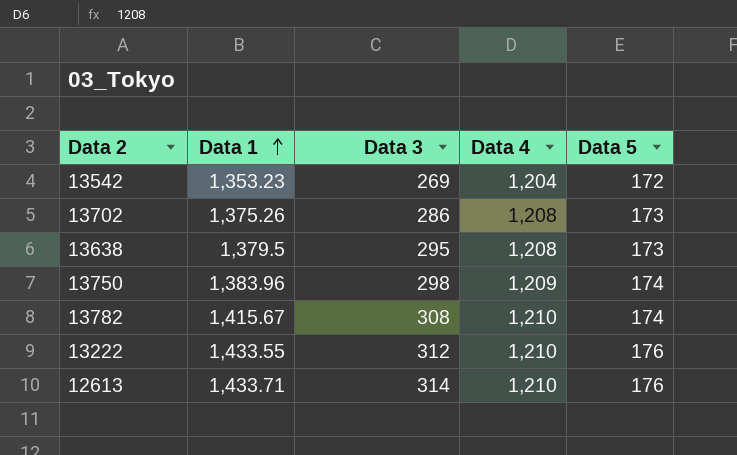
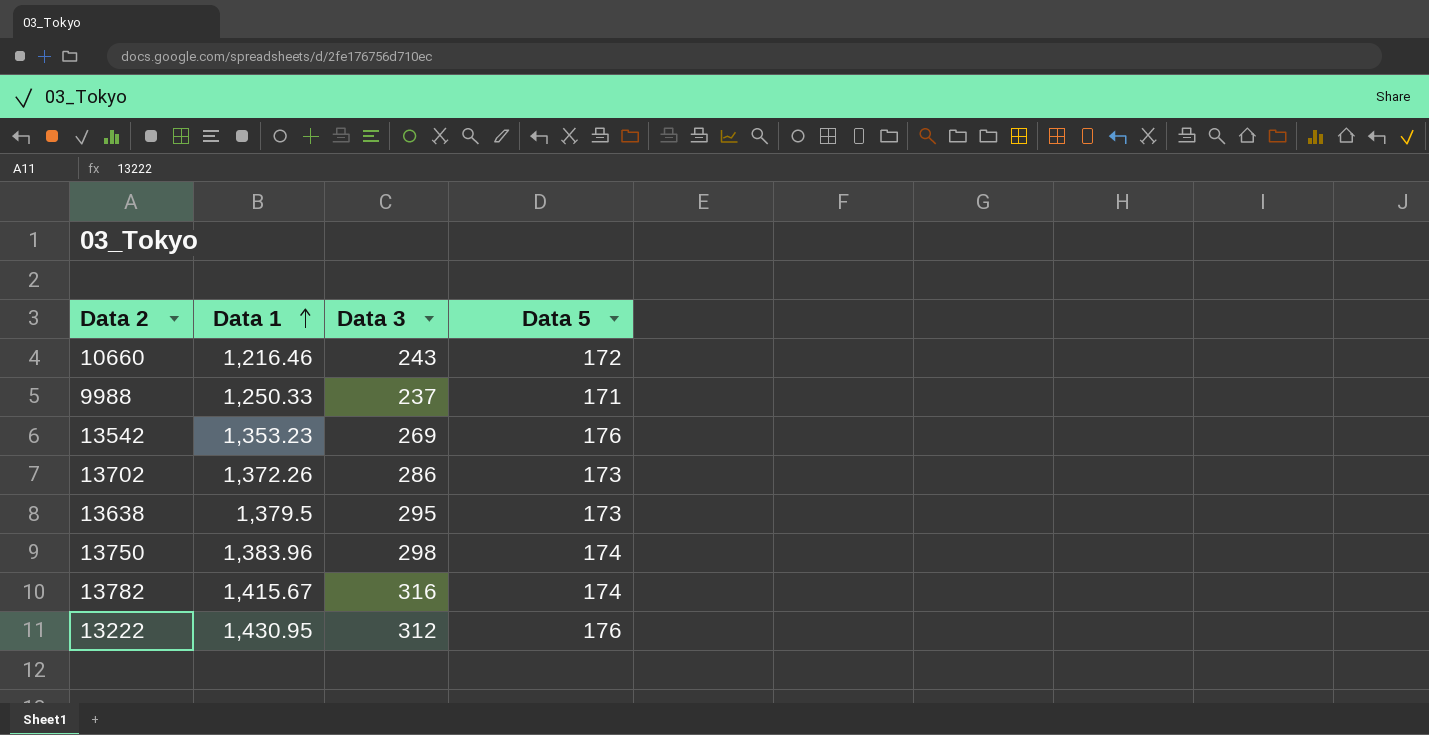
column Data 4 | position: 4 -> none
row 12613: 1,433.71 | 314 | 1,210 | 176 -> none
row 10660: none -> 1,216.46 | 243 | 172
row 9988: none -> 1,250.33 | 237 | 171
13542 | Data 5: 172 -> 176
13702 | Data 1: 1,375.26 -> 1,372.26
13782 | Data 3: 308 -> 316
13222 | Data 1: 1,433.55 -> 1,430.95

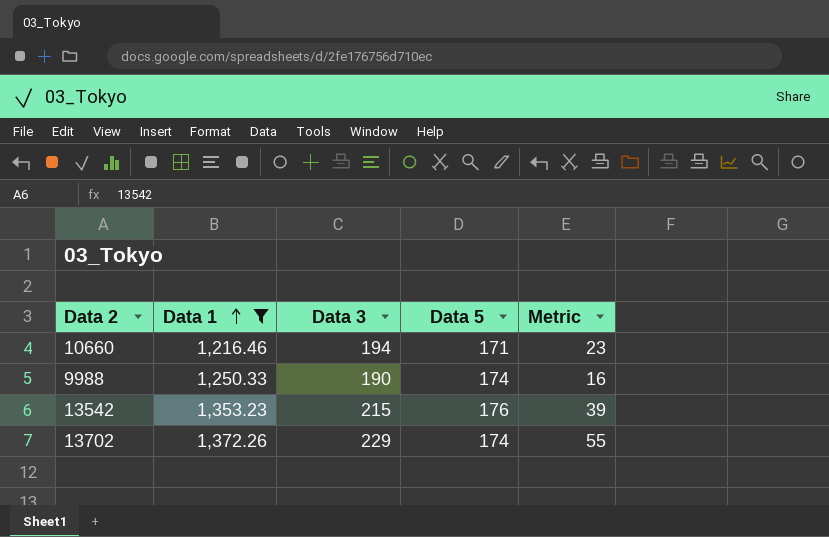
filter: none -> Data 1 <= 1,372.26
column Metric | formula: none -> [Data 3] - [Data 5]
10660 | Data 3: 243 -> 194
10660 | Data 5: 172 -> 171
9988 | Data 3: 237 -> 190
9988 | Data 5: 171 -> 174
13542 | Data 3: 269 -> 215
13702 | Data 3: 286 -> 229
13702 | Data 5: 173 -> 174

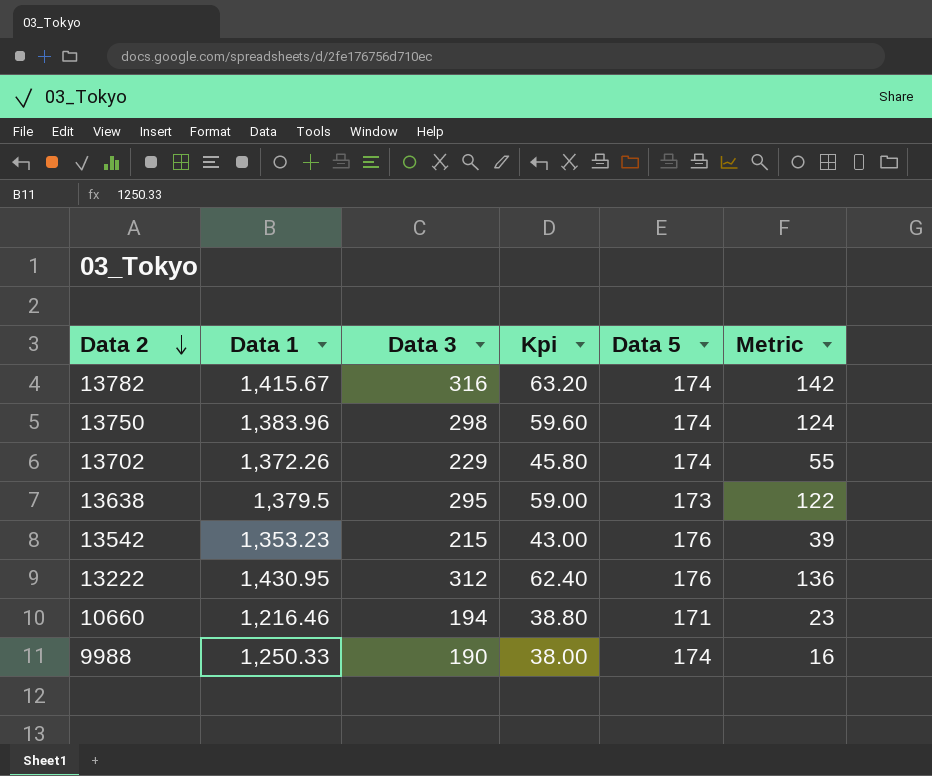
filter: Data 1 <= 1,372.26 -> none
row order: Data 1 ascending -> Data 2 descending
column Kpi | formula: none -> [Data 3] * 0.2

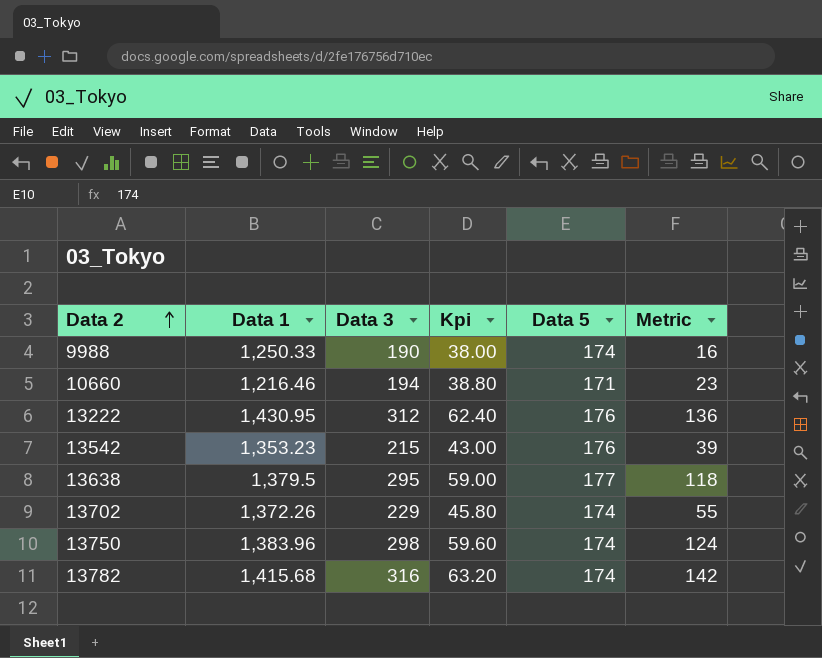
row order: Data 2 descending -> Data 2 ascending
13638 | Data 5: 173 -> 177
13638 | Metric: 122 -> 118
13782 | Data 1: 1,415.67 -> 1,415.68

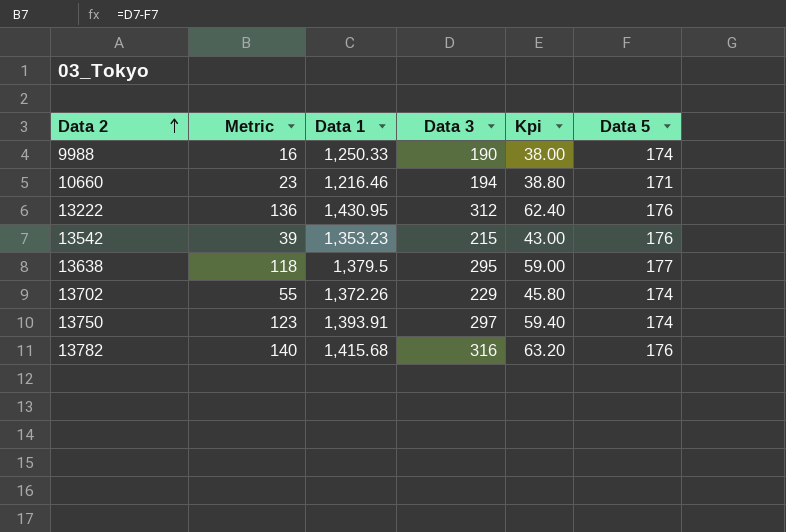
column Metric | position: 6 -> 2
13750 | Metric: 124 -> 123
13750 | Data 1: 1,383.96 -> 1,393.91
13750 | Data 3: 298 -> 297
13750 | Kpi: 59.60 -> 59.40
13782 | Metric: 142 -> 140
13782 | Data 5: 174 -> 176

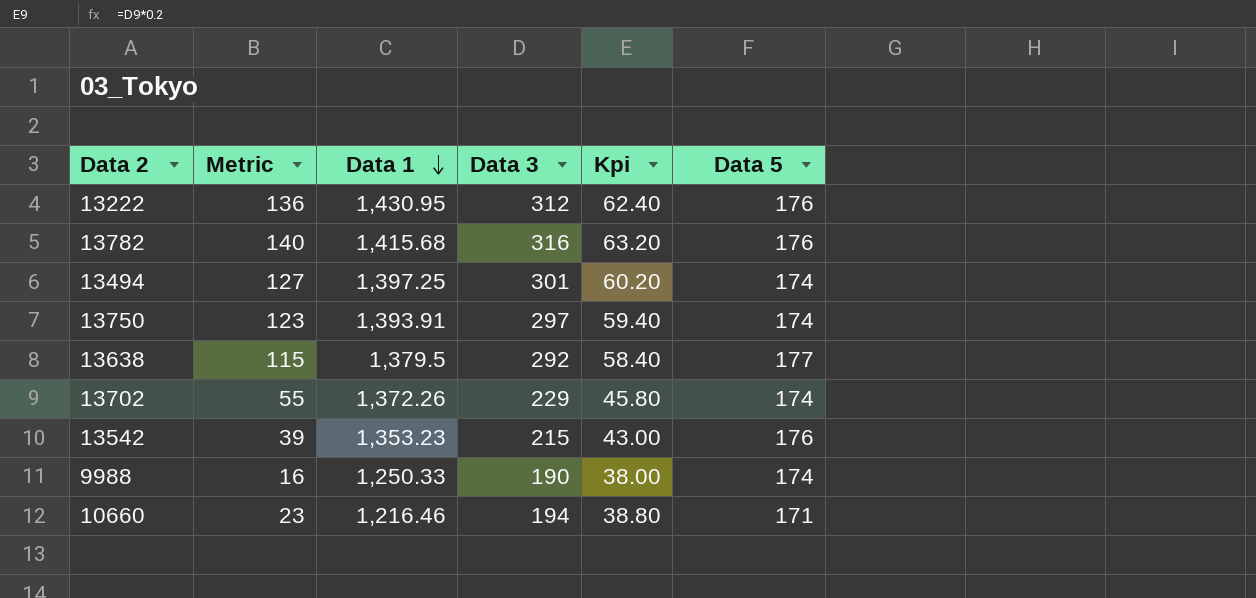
row order: Data 2 ascending -> Data 1 descending
row 13494: none -> 127 | 1,397.25 | 301 | 60.20 | 174
13638 | Metric: 118 -> 115
13638 | Data 3: 295 -> 292
13638 | Kpi: 59.00 -> 58.40

